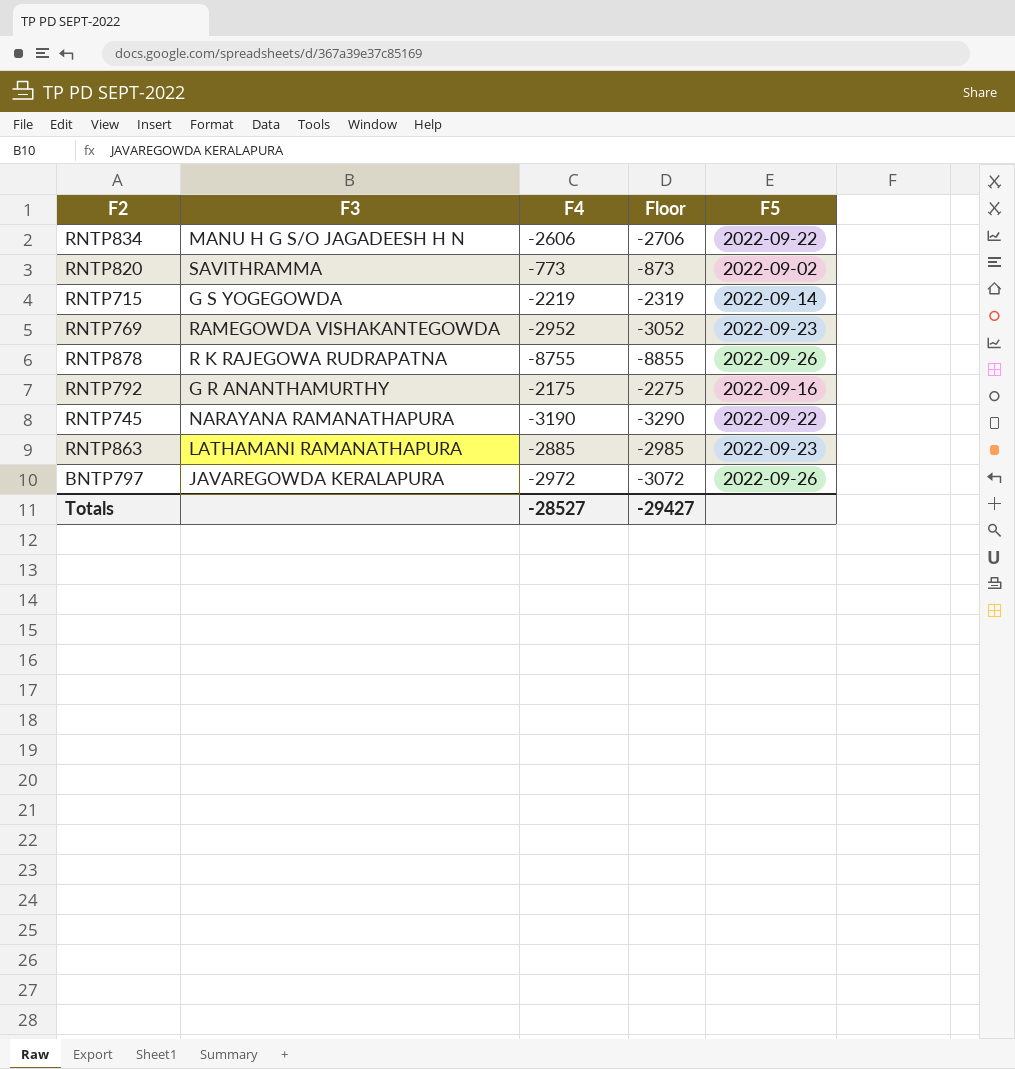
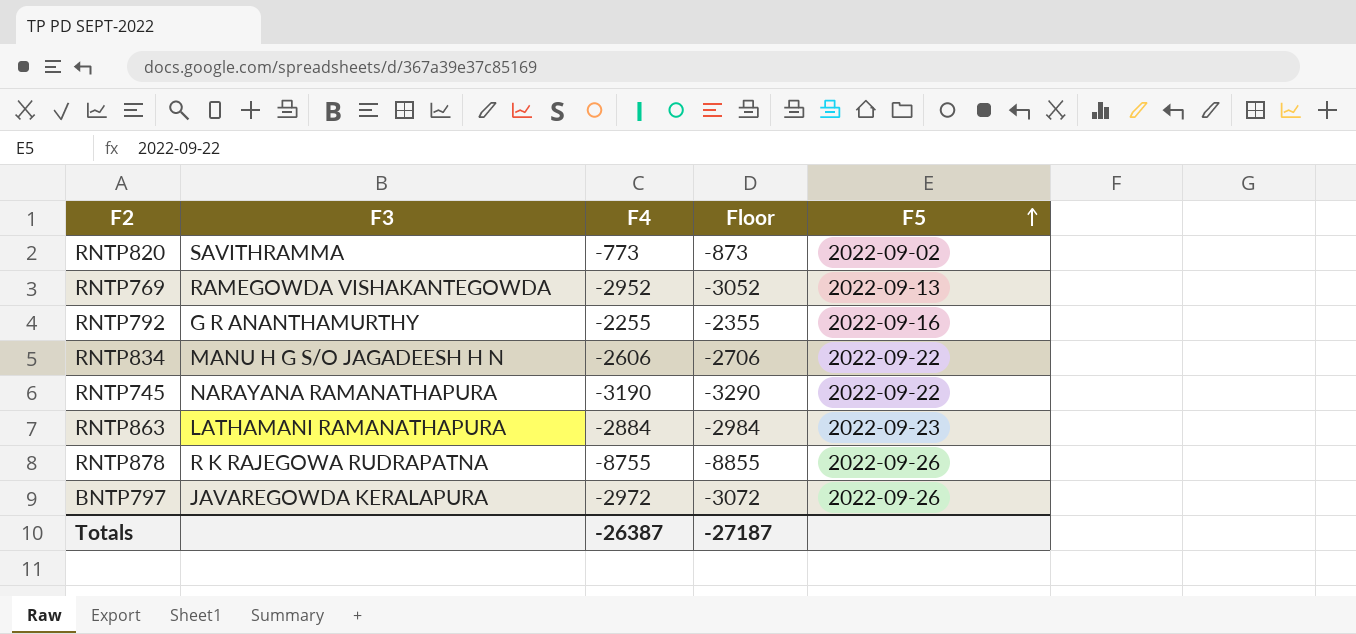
row order: none -> F5 ascending
row RNTP715: G S YOGEGOWDA | -2219 | -2319 | 2022-09-14 -> none
RNTP769 | F5: 2022-09-23 -> 2022-09-13
RNTP792 | F4: -2175 -> -2255
RNTP792 | Floor: -2275 -> -2355
RNTP863 | F4: -2885 -> -2884
RNTP863 | Floor: -2985 -> -2984
Totals | F4: -28527 -> -26387
Totals | Floor: -29427 -> -27187

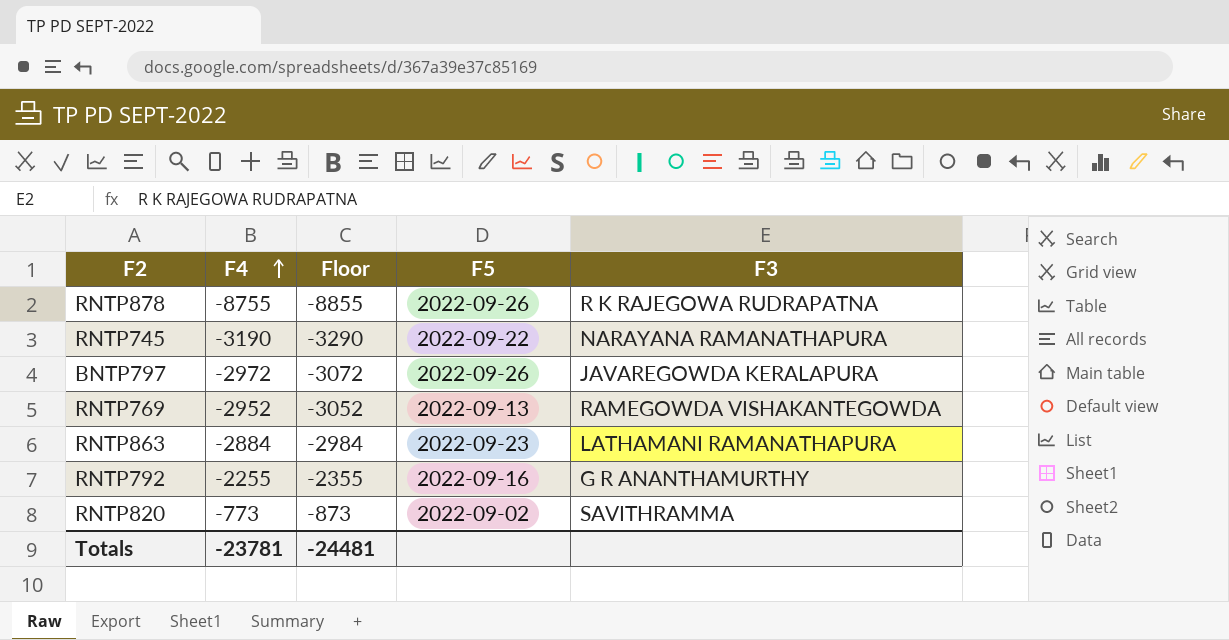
row order: F5 ascending -> F4 ascending
column F3 | position: 2 -> 5
row RNTP834: MANU H G S/O JAGADEESH H N | -2606 | -2706 | 2022-09-22 -> none
Totals | F4: -26387 -> -23781
Totals | Floor: -27187 -> -24481

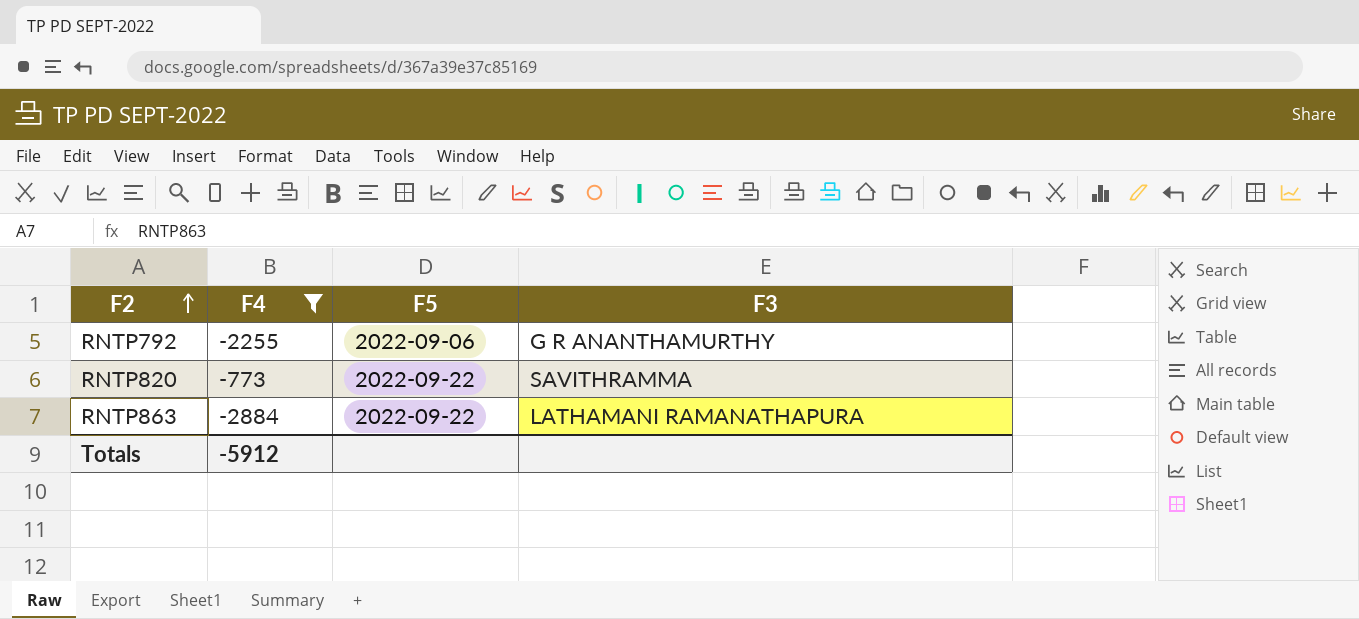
filter: none -> F4 >= -2884
row order: F4 ascending -> F2 ascending
column Floor | formula: [F4] - 100 -> none
RNTP792 | F5: 2022-09-16 -> 2022-09-06
RNTP820 | F5: 2022-09-02 -> 2022-09-22
RNTP863 | F5: 2022-09-23 -> 2022-09-22
Totals | F4: -23781 -> -5912

